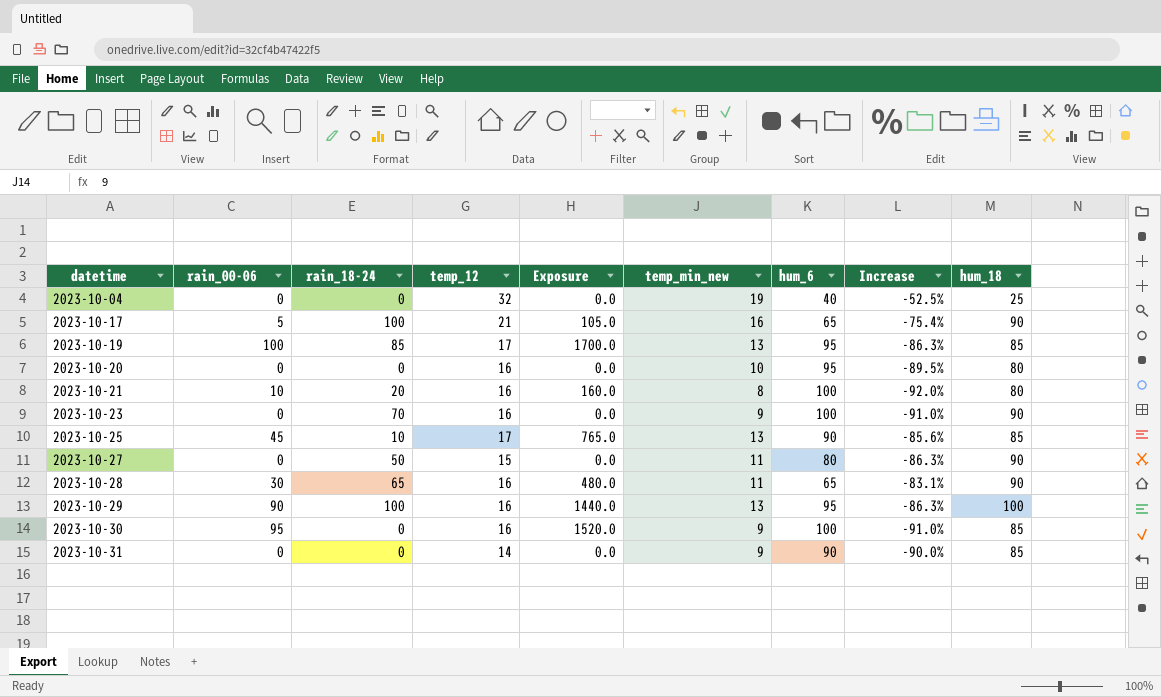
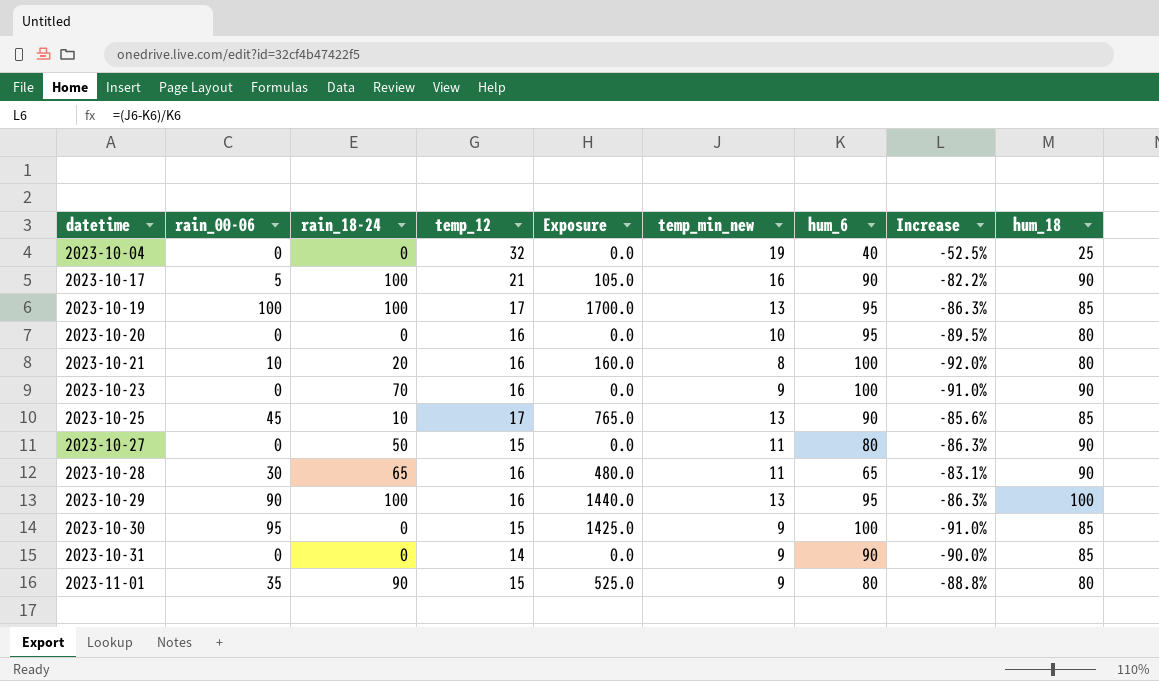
2023-10-17 | hum_6: 65 -> 90
2023-10-17 | Increase: -75.4% -> -82.2%
2023-10-19 | rain_18-24: 85 -> 100
2023-10-30 | temp_12: 16 -> 15
2023-10-30 | Exposure: 1520.0 -> 1425.0
row 2023-11-01: none -> 35 | 90 | 15 | 525.0 | 9 | 80 | -88.8% | 80

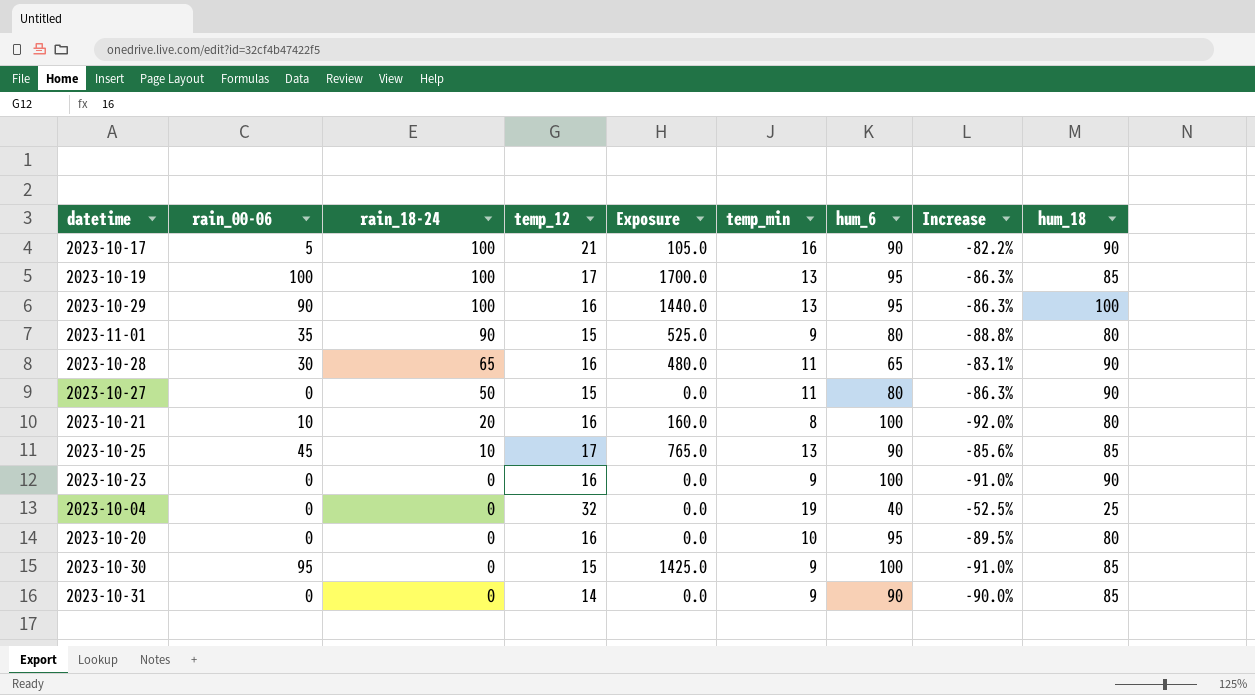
row order: datetime ascending -> rain_18-24 descending
column name: temp_min_new -> temp_min
2023-10-23 | rain_18-24: 70 -> 0

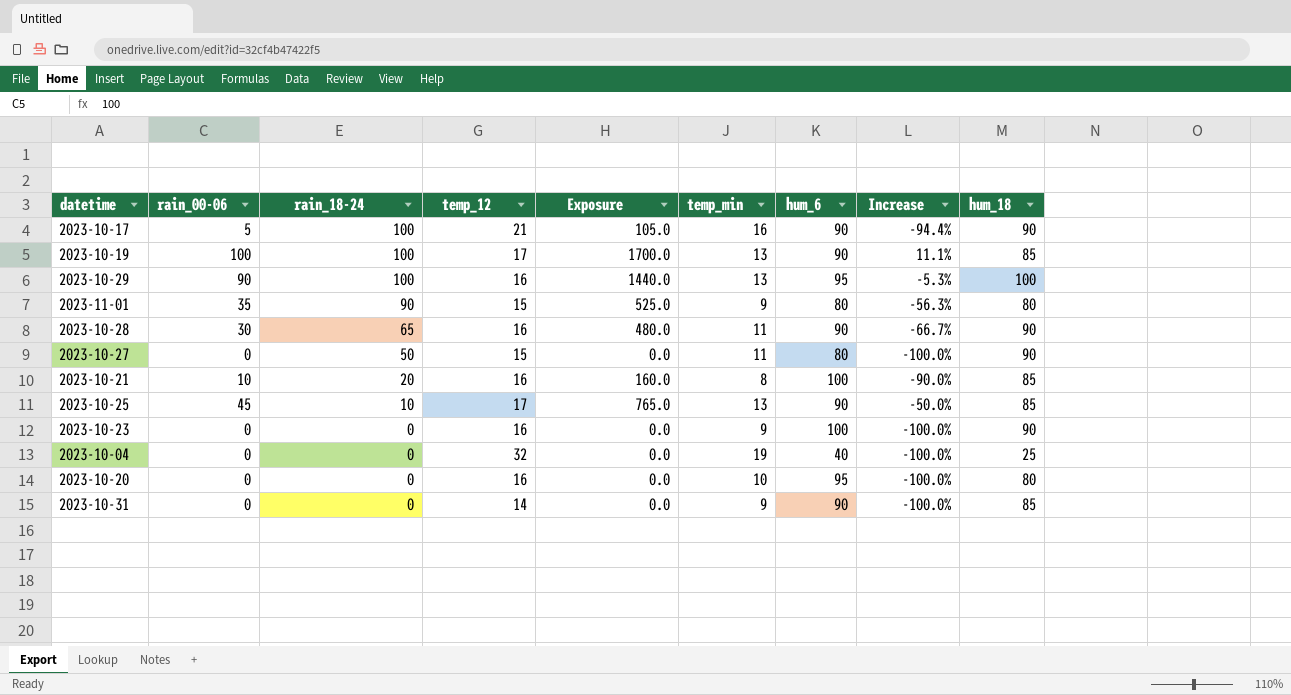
column Increase | formula: ([temp_min] - [hum_6]) / [hum_6] -> ([rain_00-06] - [hum_6]) / [hum_6]
row 2023-10-30: 95 | 0 | 15 | 1425.0 | 9 | 100 | -91.0% | 85 -> none
2023-10-19 | hum_6: 95 -> 90
2023-10-28 | hum_6: 65 -> 90
2023-10-21 | hum_18: 80 -> 85

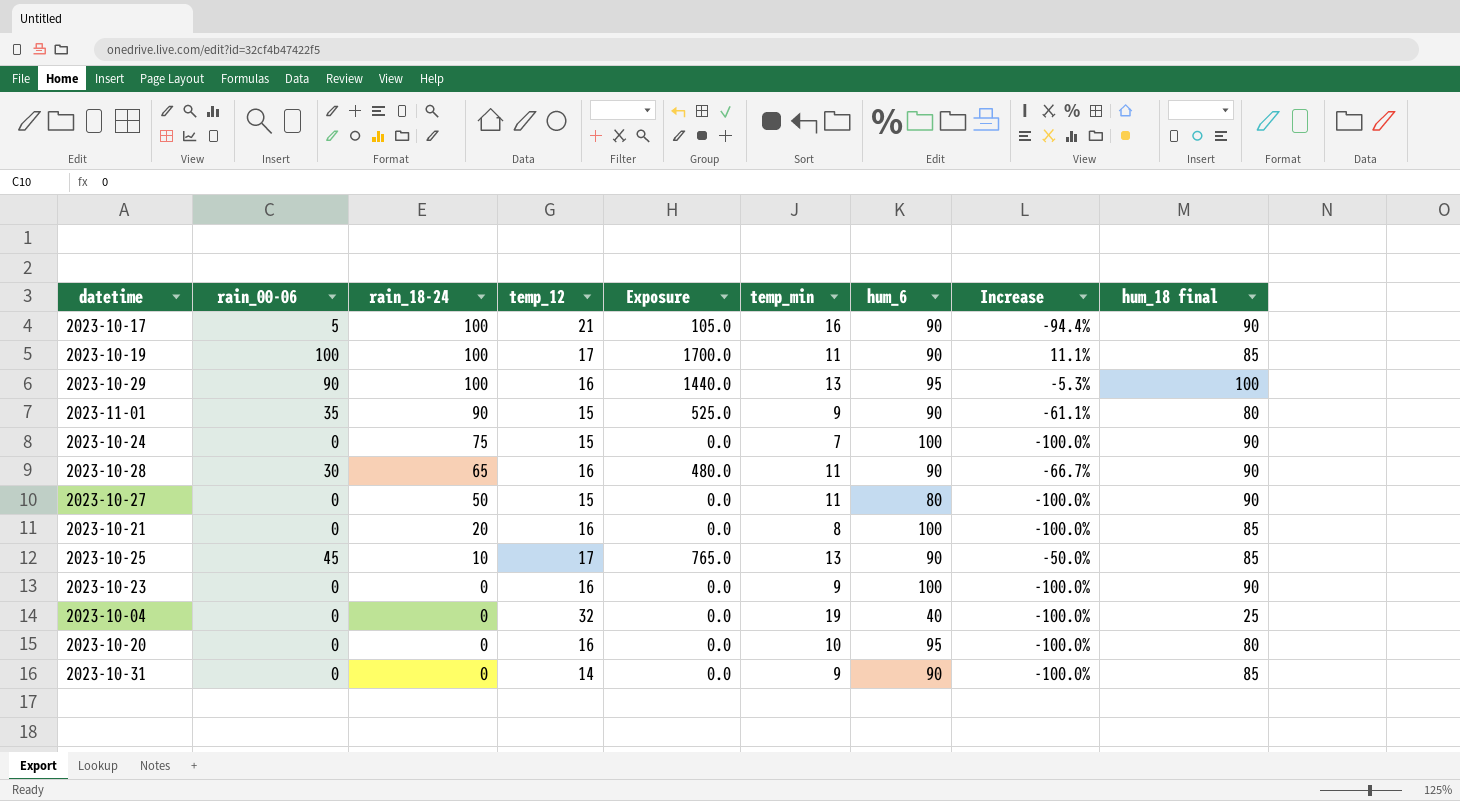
column name: hum_18 -> hum_18 final
2023-10-19 | temp_min: 13 -> 11
2023-11-01 | hum_6: 80 -> 90
2023-11-01 | Increase: -56.3% -> -61.1%
row 2023-10-24: none -> 0 | 75 | 15 | 0.0 | 7 | 100 | -100.0% | 90
2023-10-21 | rain_00-06: 10 -> 0
2023-10-21 | Exposure: 160.0 -> 0.0
2023-10-21 | Increase: -90.0% -> -100.0%

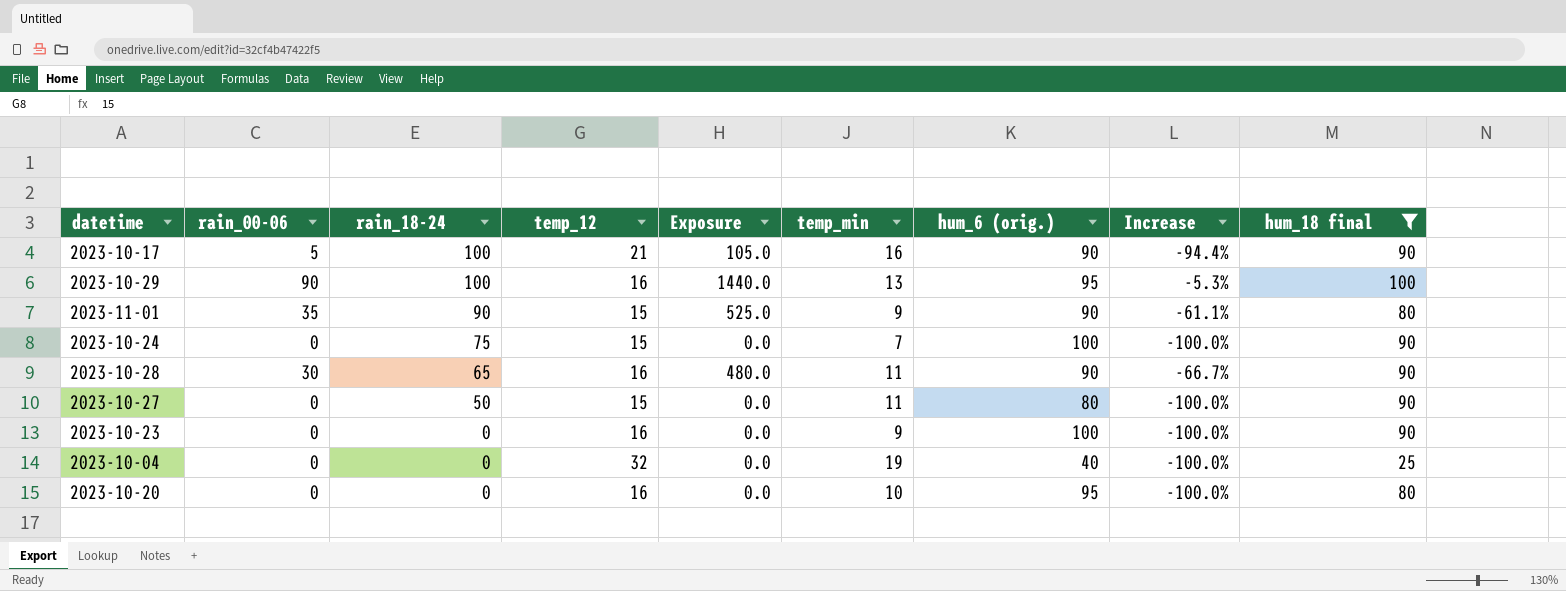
filter: none -> hum_18 final != 85
column name: hum_6 -> hum_6 (orig.)

